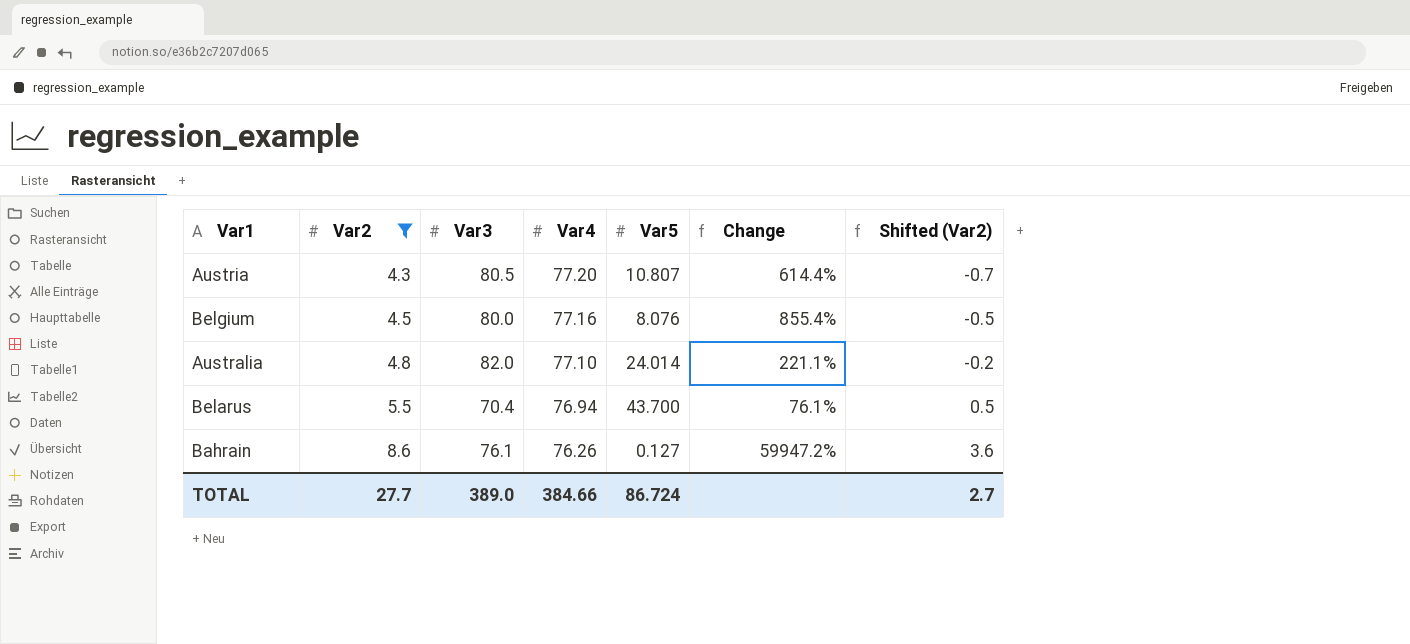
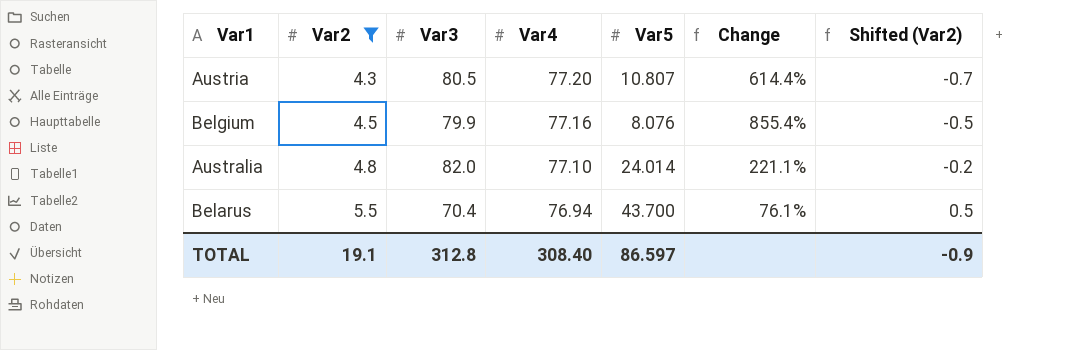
row Bahrain: 8.6 | 76.1 | 76.26 | 0.127 | 59947.2% | 3.6 -> none
Belgium | Var3: 80.0 -> 79.9
TOTAL | Var2: 27.7 -> 19.1
TOTAL | Var3: 389.0 -> 312.8
TOTAL | Var4: 384.66 -> 308.40
TOTAL | Var5: 86.724 -> 86.597
TOTAL | Shifted (Var2): 2.7 -> -0.9

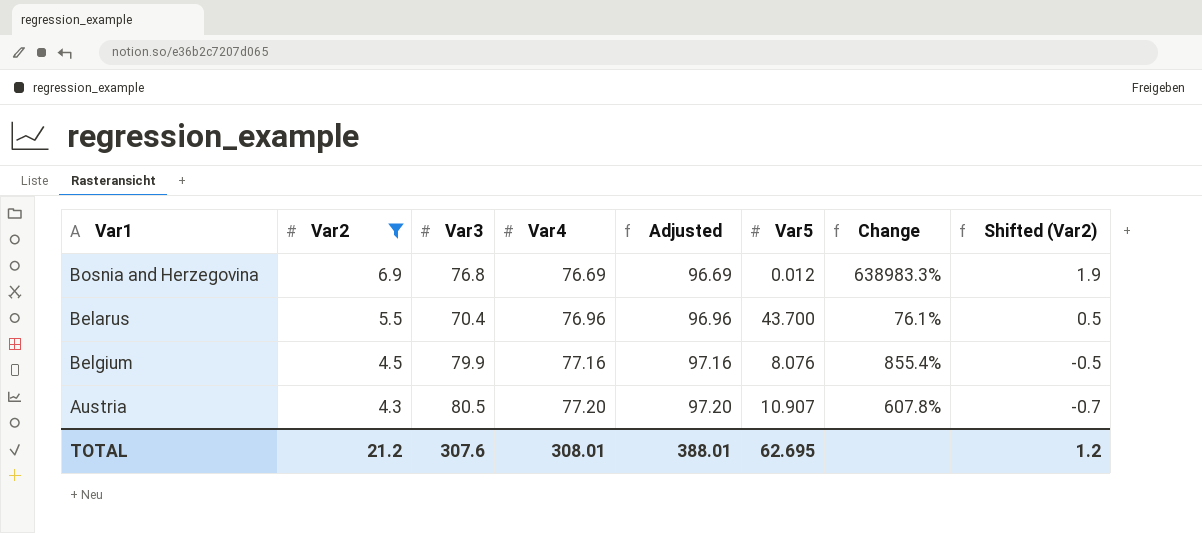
row order: Var2 ascending -> Var2 descending
column Adjusted | formula: none -> [Var4] + 20
row Australia: 4.8 | 82.0 | 77.10 | 24.014 | 221.1% | -0.2 -> none
row Bosnia and Herzegovina: none -> 6.9 | 76.8 | 76.69 | 96.69 | 0.012 | 638983.3% | 1.9
Belarus | Var4: 76.94 -> 76.96
Austria | Var5: 10.807 -> 10.907
Austria | Change: 614.4% -> 607.8%
TOTAL | Var2: 19.1 -> 21.2
TOTAL | Var3: 312.8 -> 307.6
TOTAL | Var4: 308.40 -> 308.01
TOTAL | Var5: 86.597 -> 62.695
TOTAL | Shifted (Var2): -0.9 -> 1.2

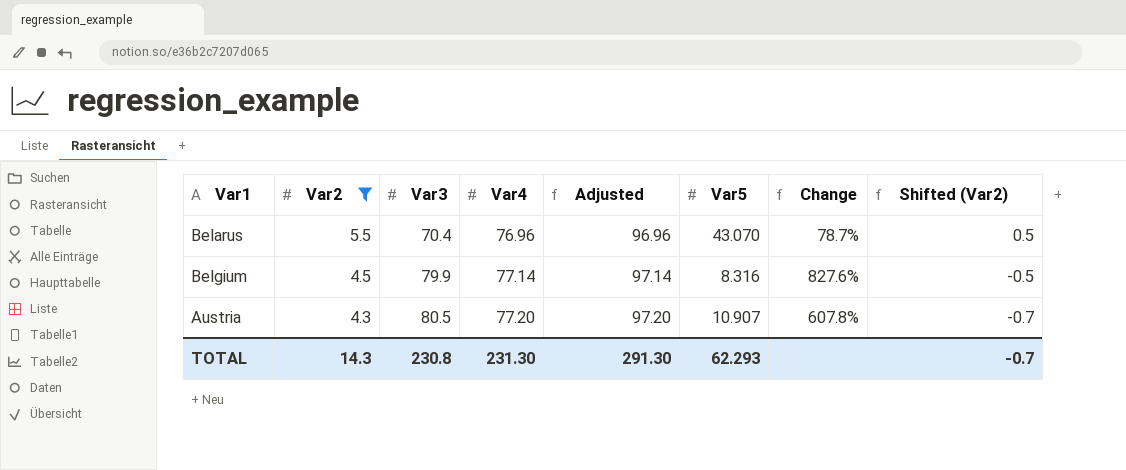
row Bosnia and Herzegovina: 6.9 | 76.8 | 76.69 | 96.69 | 0.012 | 638983.3% | 1.9 -> none
Belarus | Var5: 43.700 -> 43.070
Belarus | Change: 76.1% -> 78.7%
Belgium | Var4: 77.16 -> 77.14
Belgium | Adjusted: 97.16 -> 97.14
Belgium | Var5: 8.076 -> 8.316
Belgium | Change: 855.4% -> 827.6%
TOTAL | Var2: 21.2 -> 14.3
TOTAL | Var3: 307.6 -> 230.8
TOTAL | Var4: 308.01 -> 231.30
TOTAL | Adjusted: 388.01 -> 291.30
TOTAL | Var5: 62.695 -> 62.293
TOTAL | Shifted (Var2): 1.2 -> -0.7

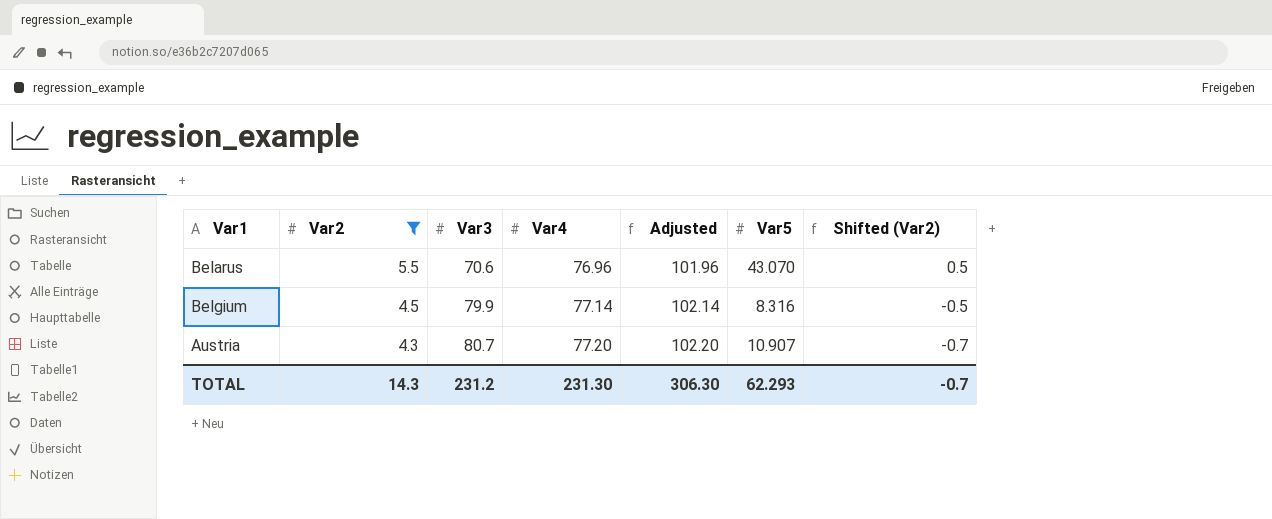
column Change | formula: ([Var4] - [Var5]) / [Var5] -> none
column Adjusted | formula: [Var4] + 20 -> [Var4] + 25
Belarus | Var3: 70.4 -> 70.6
Austria | Var3: 80.5 -> 80.7
TOTAL | Var3: 230.8 -> 231.2
TOTAL | Adjusted: 291.30 -> 306.30

